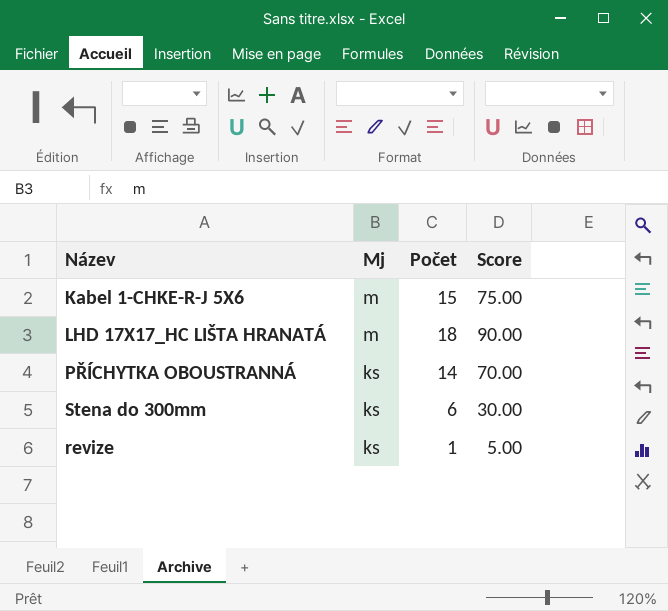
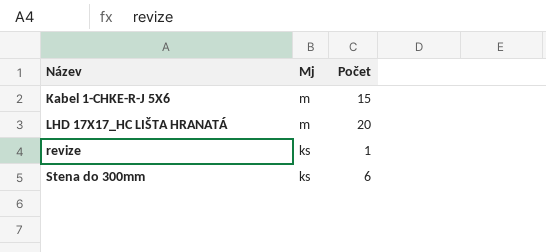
row order: Mj descending -> Název ascending
column Score | formula: [Počet] * 5 -> none
row PŘÍCHYTKA OBOUSTRANNÁ: ks | 14 | 70.00 -> none
LHD 17X17_HC LIŠTA HRANATÁ | Počet: 18 -> 20

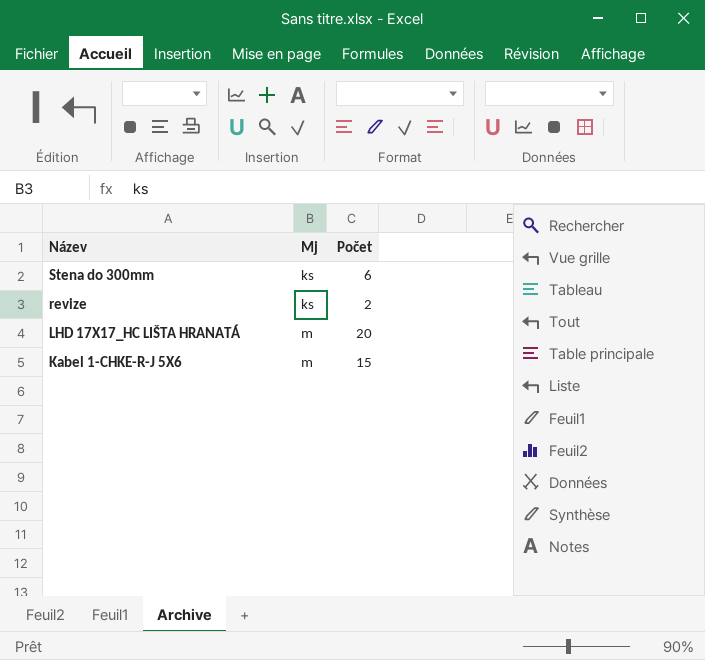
row order: Název ascending -> Název descending
revize | Počet: 1 -> 2

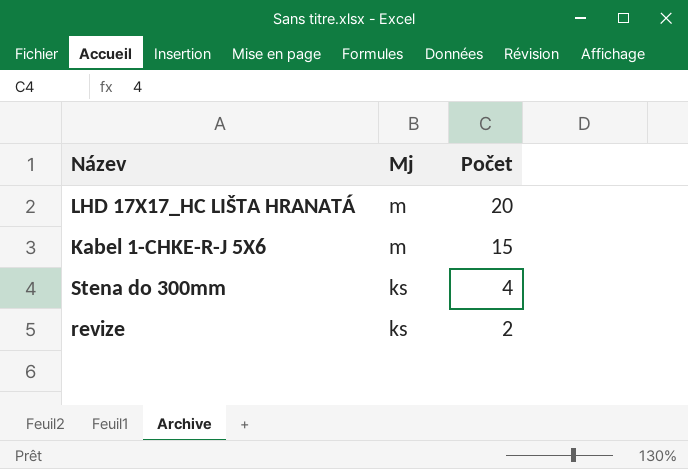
row order: Název descending -> Mj descending
Stena do 300mm | Počet: 6 -> 4

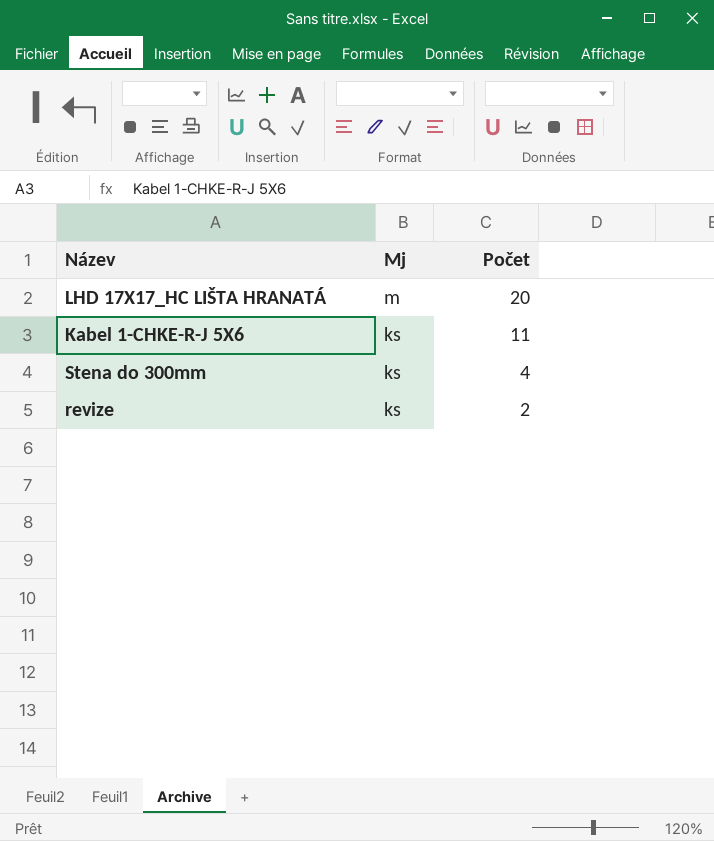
Kabel 1-CHKE-R-J 5X6 | Mj: m -> ks
Kabel 1-CHKE-R-J 5X6 | Počet: 15 -> 11

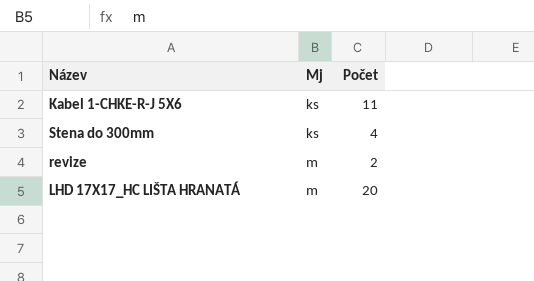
row order: Mj descending -> Mj ascending
revize | Mj: ks -> m

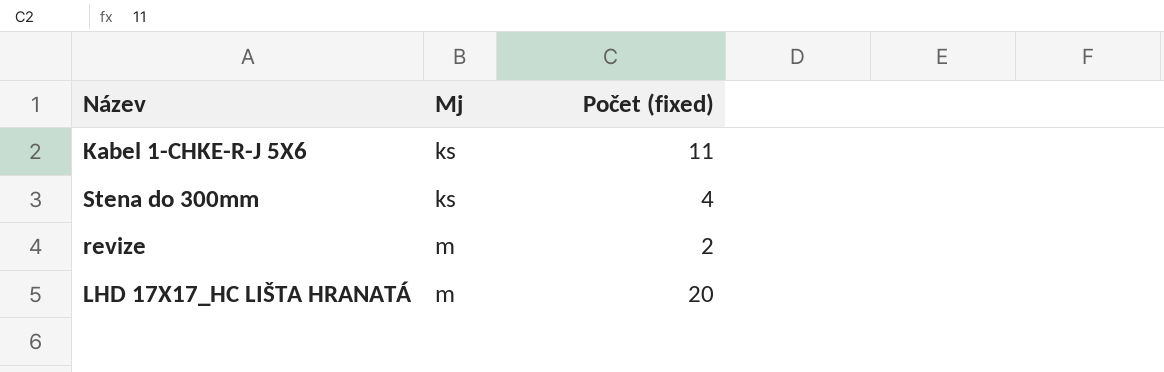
column name: Počet -> Počet (fixed)

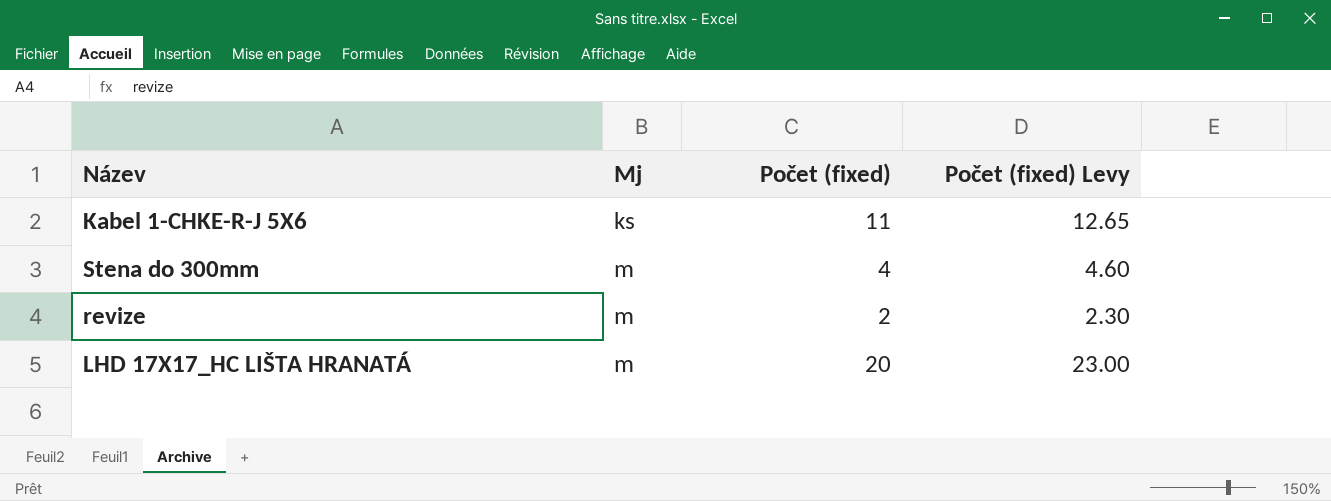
column Počet (fixed) Levy | formula: none -> [Počet (fixed)] * 1.15
Stena do 300mm | Mj: ks -> m

